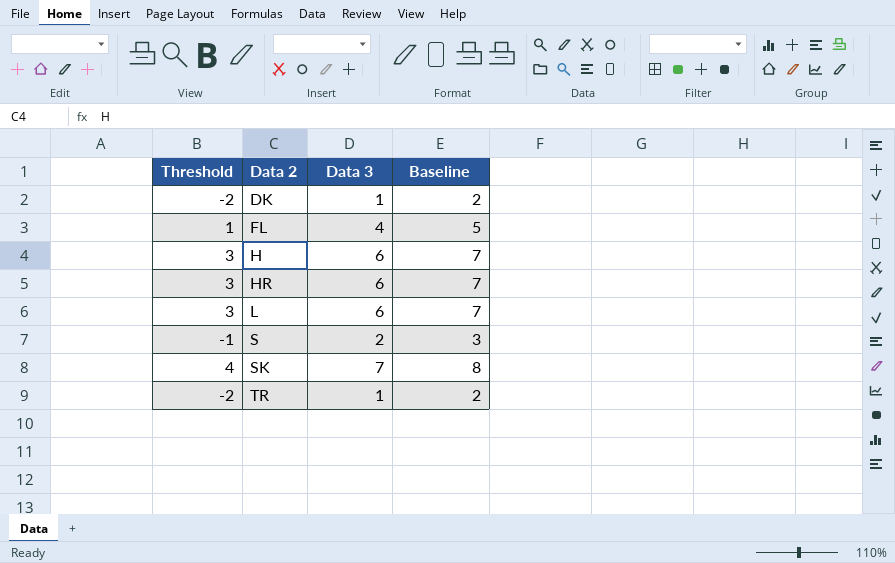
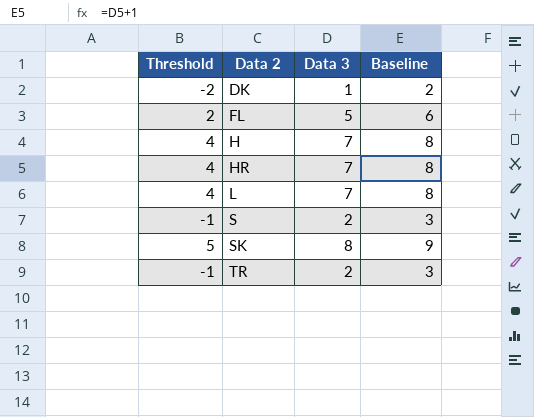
FL | Threshold: 1 -> 2
FL | Data 3: 4 -> 5
FL | Baseline: 5 -> 6
H | Threshold: 3 -> 4
H | Data 3: 6 -> 7
H | Baseline: 7 -> 8
HR | Threshold: 3 -> 4
HR | Data 3: 6 -> 7
HR | Baseline: 7 -> 8
L | Threshold: 3 -> 4
L | Data 3: 6 -> 7
L | Baseline: 7 -> 8
SK | Threshold: 4 -> 5
SK | Data 3: 7 -> 8
SK | Baseline: 8 -> 9
TR | Threshold: -2 -> -1
TR | Data 3: 1 -> 2
TR | Baseline: 2 -> 3

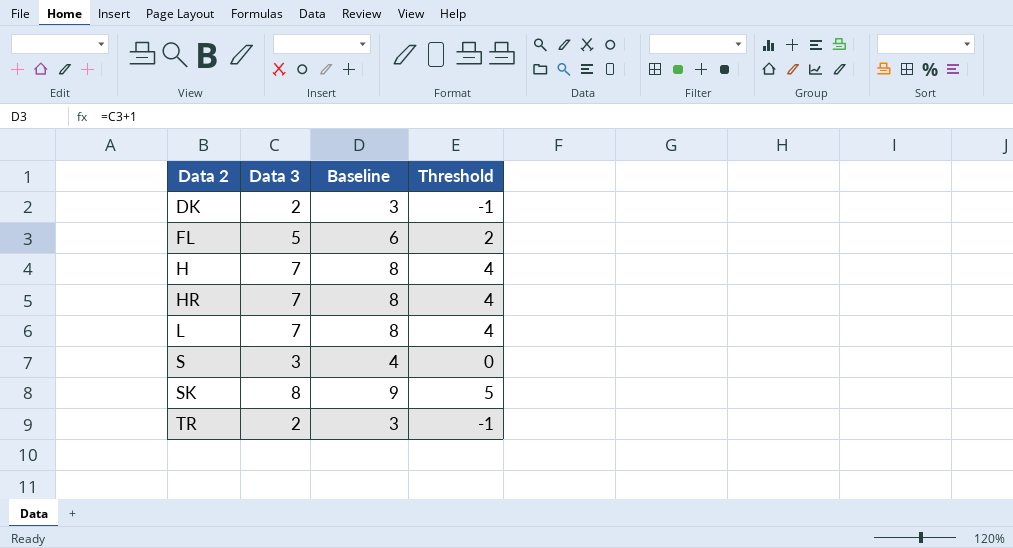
column Threshold | position: 1 -> 4
DK | Data 3: 1 -> 2
DK | Baseline: 2 -> 3
DK | Threshold: -2 -> -1
S | Data 3: 2 -> 3
S | Baseline: 3 -> 4
S | Threshold: -1 -> 0

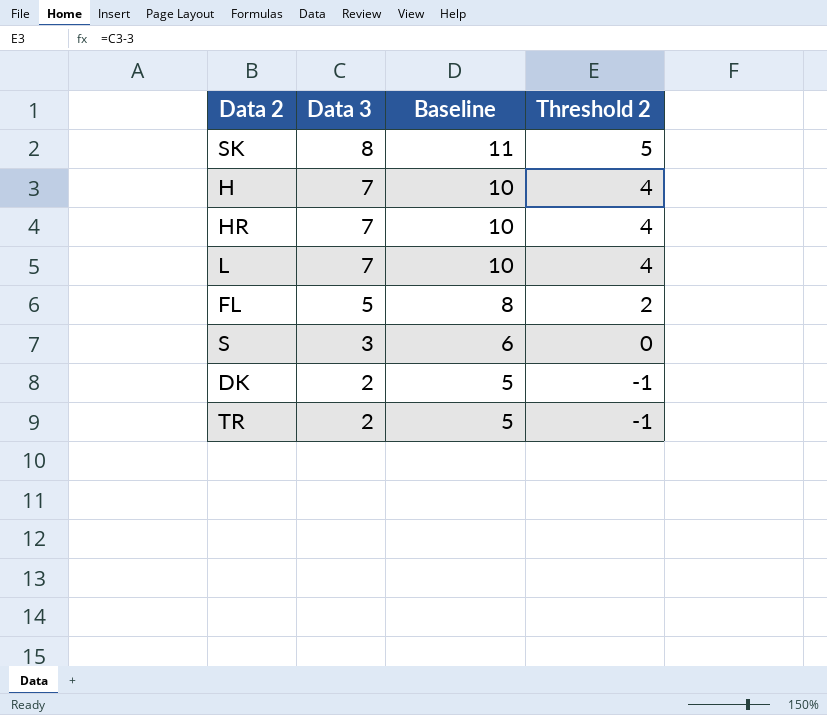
row order: Data 2 ascending -> Data 3 descending
column Baseline | formula: [Data 3] + 1 -> [Data 3] + 3
column name: Threshold -> Threshold 2

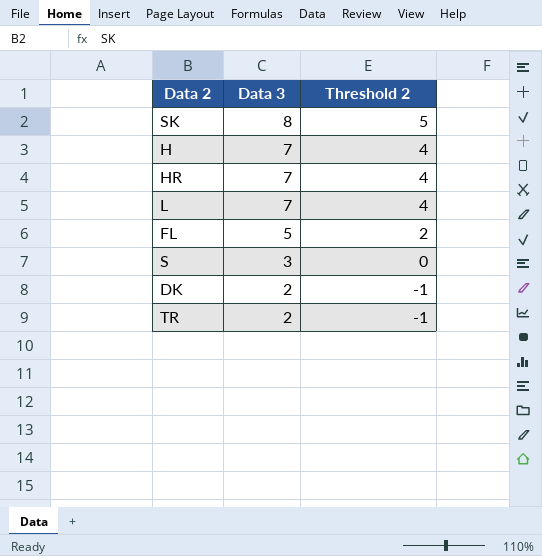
column Baseline | formula: [Data 3] + 3 -> none

